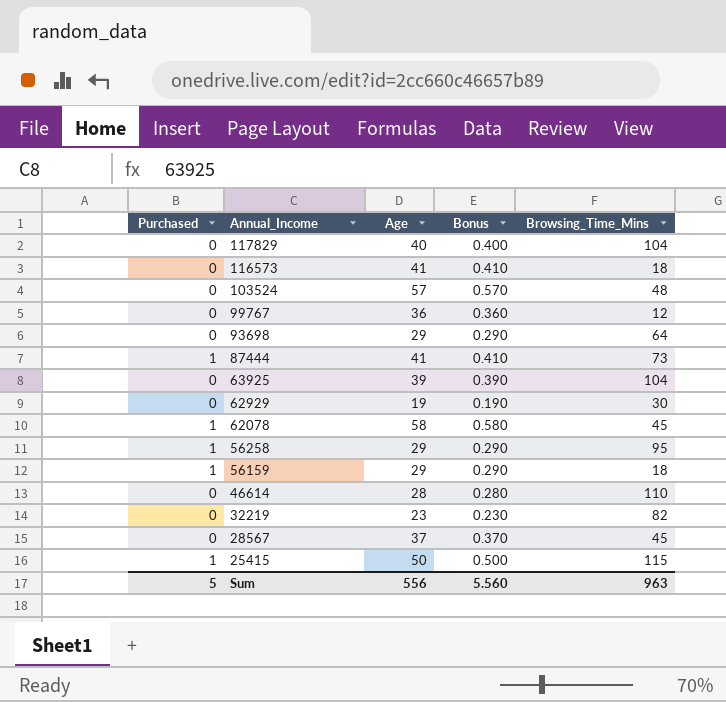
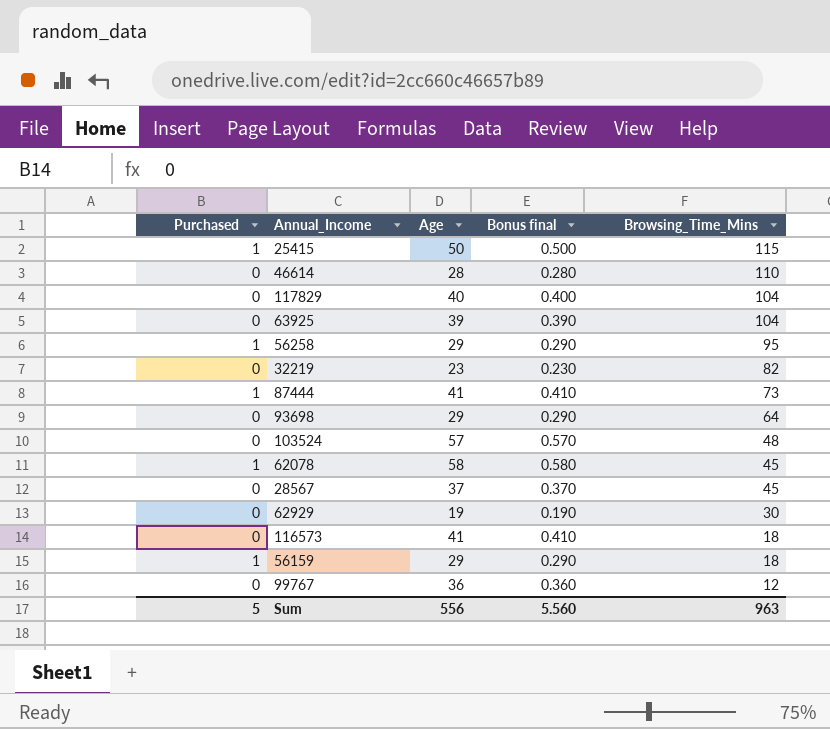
row order: Annual_Income descending -> Browsing_Time_Mins descending
column name: Bonus -> Bonus final

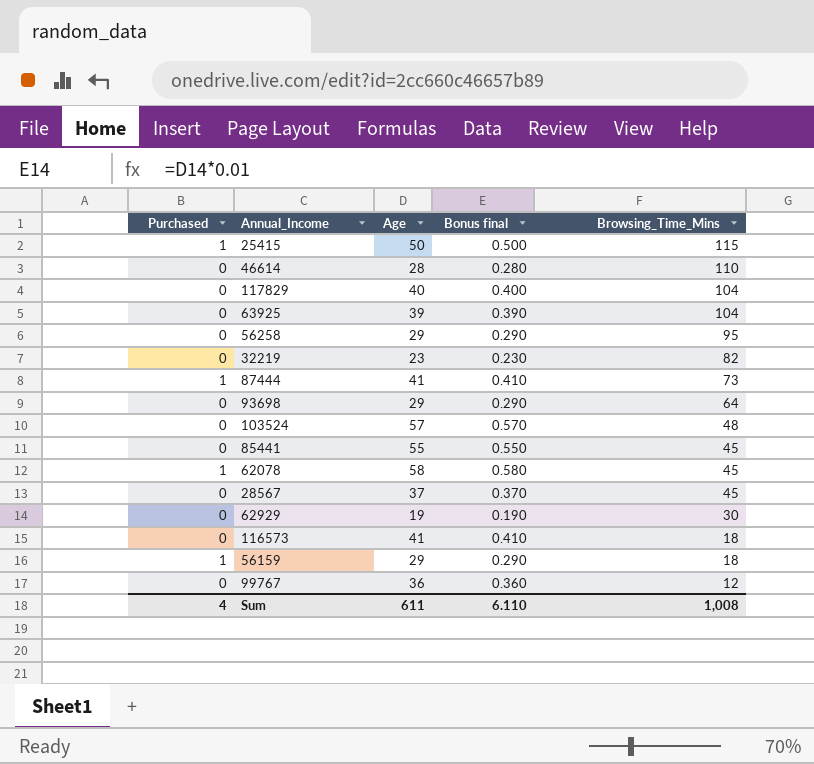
56258 | Purchased: 1 -> 0
row 85441: none -> 0 | 55 | 0.550 | 45
Sum | Purchased: 5 -> 4
Sum | Age: 556 -> 611
Sum | Bonus final: 5.560 -> 6.110
Sum | Browsing_Time_Mins: 963 -> 1,008

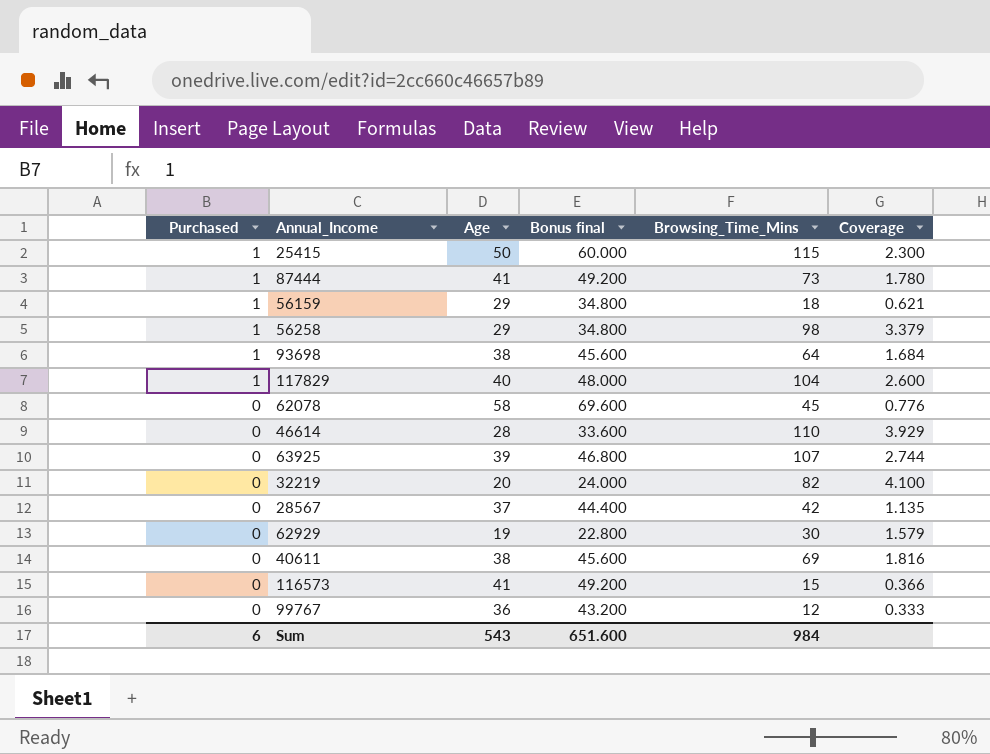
row order: Browsing_Time_Mins descending -> Purchased descending
column Bonus final | formula: [Age] * 0.01 -> [Age] * 1.2
column Coverage | formula: none -> [Browsing_Time_Mins] / [Age]
row 103524: 0 | 57 | 0.570 | 48 -> none
row 85441: 0 | 55 | 0.550 | 45 -> none
56258 | Purchased: 0 -> 1
56258 | Browsing_Time_Mins: 95 -> 98
93698 | Purchased: 0 -> 1
93698 | Age: 29 -> 38
117829 | Purchased: 0 -> 1
62078 | Purchased: 1 -> 0
63925 | Browsing_Time_Mins: 104 -> 107
32219 | Age: 23 -> 20
28567 | Browsing_Time_Mins: 45 -> 42
row 40611: none -> 0 | 38 | 45.600 | 69 | 1.816
116573 | Browsing_Time_Mins: 18 -> 15
Sum | Purchased: 4 -> 6
Sum | Age: 611 -> 543
Sum | Bonus final: 6.110 -> 651.600
Sum | Browsing_Time_Mins: 1,008 -> 984

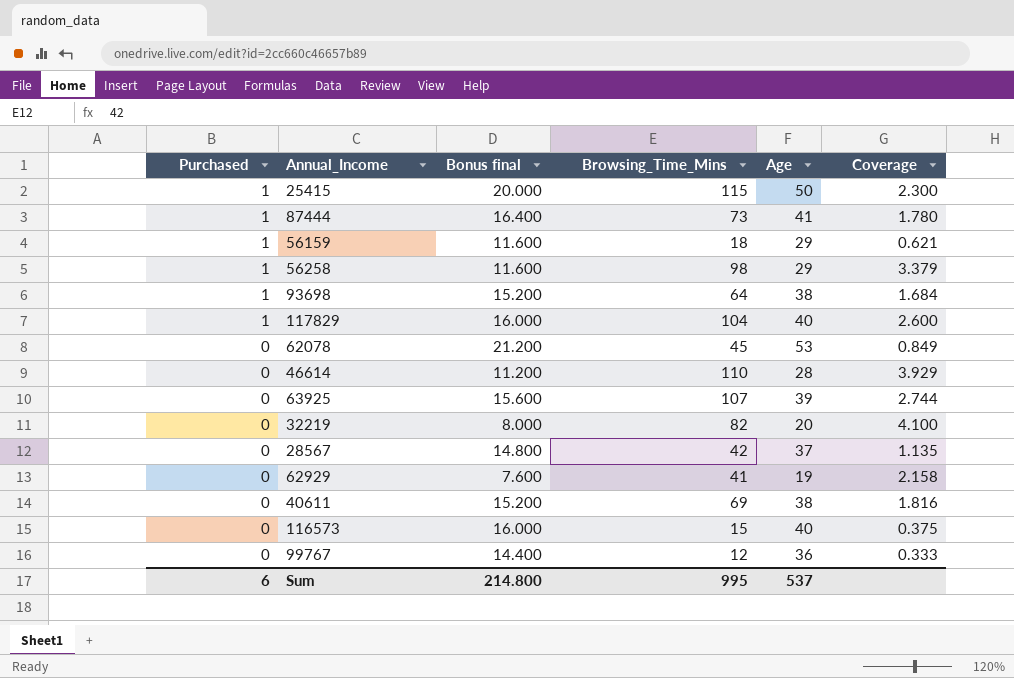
column Bonus final | formula: [Age] * 1.2 -> [Age] * 0.4
column Age | position: 3 -> 5
62078 | Age: 58 -> 53
62078 | Coverage: 0.776 -> 0.849
62929 | Browsing_Time_Mins: 30 -> 41
62929 | Coverage: 1.579 -> 2.158
116573 | Age: 41 -> 40
116573 | Coverage: 0.366 -> 0.375
Sum | Bonus final: 651.600 -> 214.800
Sum | Browsing_Time_Mins: 984 -> 995
Sum | Age: 543 -> 537

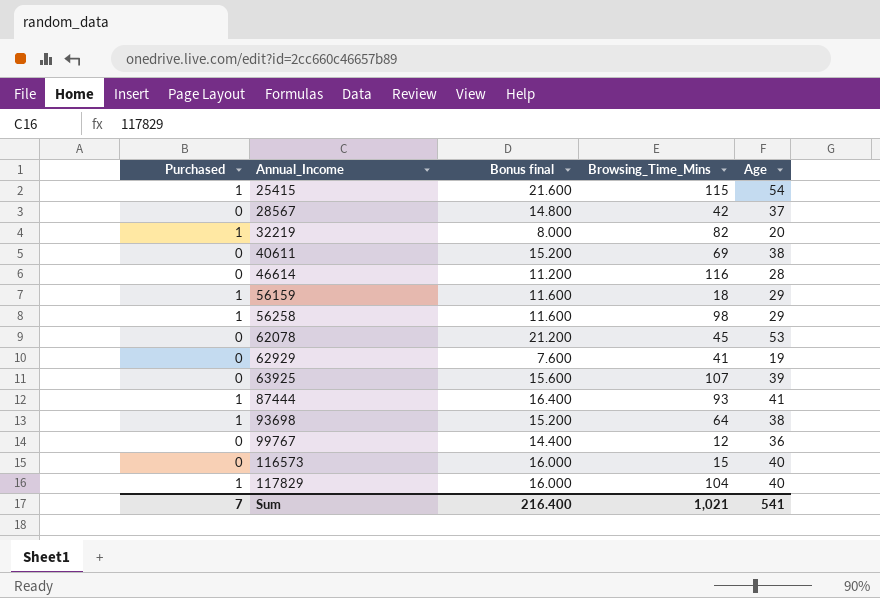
row order: Purchased descending -> Annual_Income ascending
column Coverage | formula: [Browsing_Time_Mins] / [Age] -> none
25415 | Bonus final: 20.000 -> 21.600
25415 | Age: 50 -> 54
32219 | Purchased: 0 -> 1
46614 | Browsing_Time_Mins: 110 -> 116
87444 | Browsing_Time_Mins: 73 -> 93
Sum | Purchased: 6 -> 7
Sum | Bonus final: 214.800 -> 216.400
Sum | Browsing_Time_Mins: 995 -> 1,021
Sum | Age: 537 -> 541

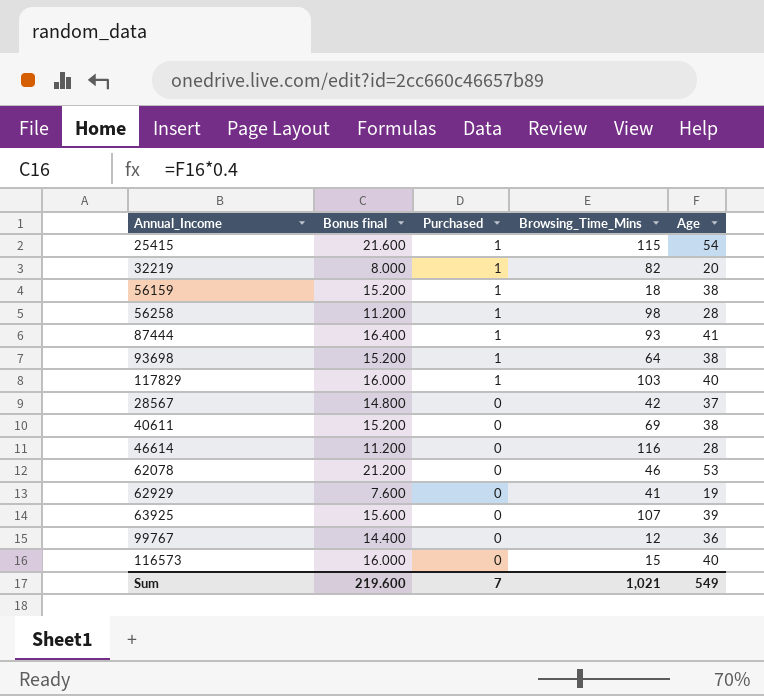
row order: Annual_Income ascending -> Purchased descending
column Purchased | position: 1 -> 3
56159 | Bonus final: 11.600 -> 15.200
56159 | Age: 29 -> 38
56258 | Bonus final: 11.600 -> 11.200
56258 | Age: 29 -> 28
117829 | Browsing_Time_Mins: 104 -> 103
62078 | Browsing_Time_Mins: 45 -> 46
Sum | Bonus final: 216.400 -> 219.600
Sum | Age: 541 -> 549

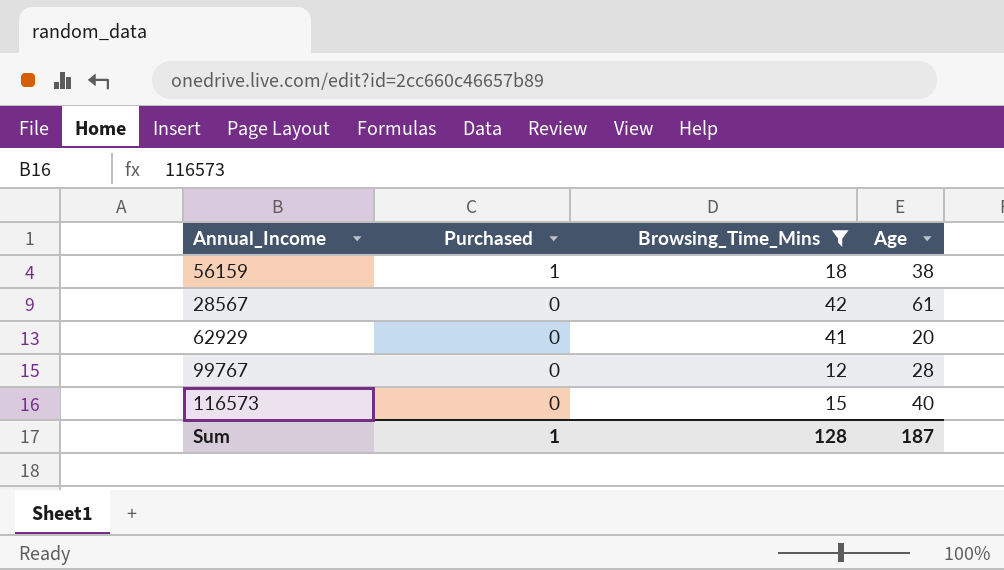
filter: none -> Browsing_Time_Mins <= 42
column Bonus final | formula: [Age] * 0.4 -> none
28567 | Age: 37 -> 61
62929 | Age: 19 -> 20
99767 | Age: 36 -> 28
Sum | Purchased: 7 -> 1
Sum | Browsing_Time_Mins: 1,021 -> 128
Sum | Age: 549 -> 187

